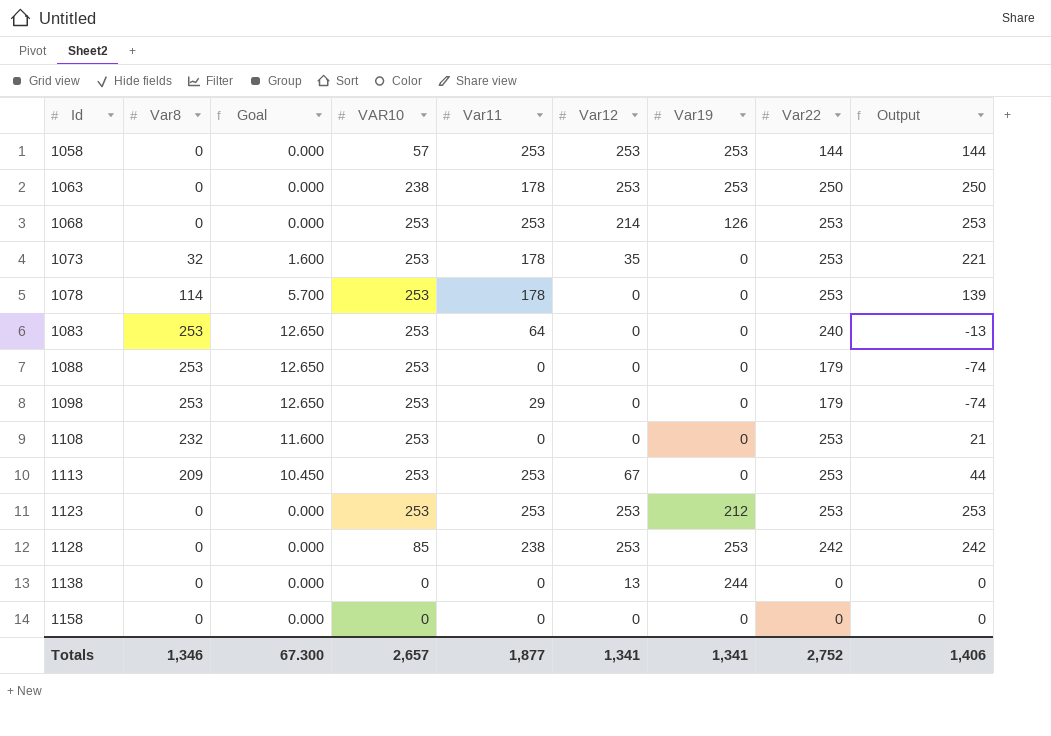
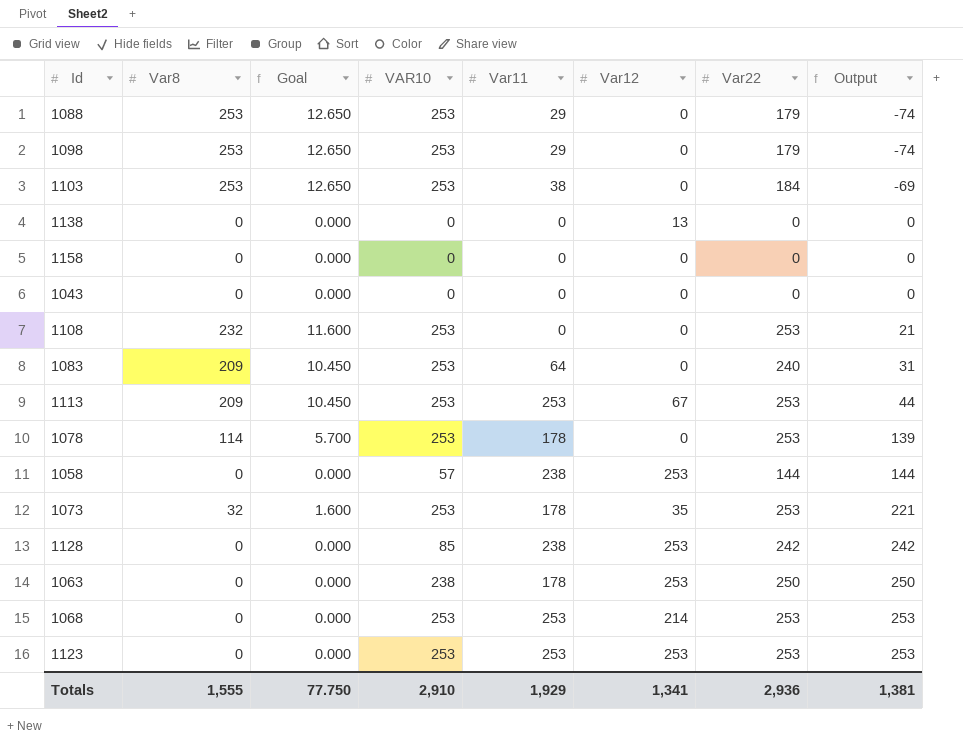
row order: Id ascending -> Output ascending
column Var19 | position: 7 -> none
1088 | Var11: 0 -> 29
row 1103: none -> 253 | 12.650 | 253 | 38 | 0 | 184 | -69
row 1043: none -> 0 | 0.000 | 0 | 0 | 0 | 0 | 0
1083 | Var8: 253 -> 209
1083 | Goal: 12.650 -> 10.450
1083 | Output: -13 -> 31
1058 | Var11: 253 -> 238
Totals | Var8: 1,346 -> 1,555
Totals | Goal: 67.300 -> 77.750
Totals | VAR10: 2,657 -> 2,910
Totals | Var11: 1,877 -> 1,929
Totals | Var22: 2,752 -> 2,936
Totals | Output: 1,406 -> 1,381

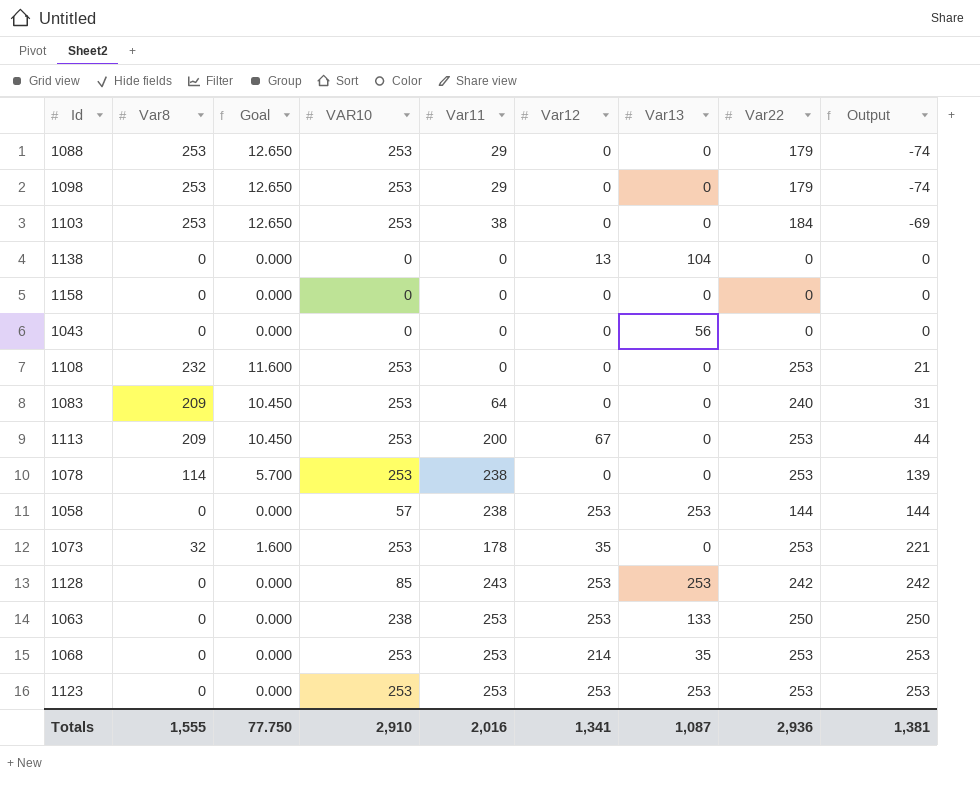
column Var13 | position: none -> 7
1113 | Var11: 253 -> 200
1078 | Var11: 178 -> 238
1128 | Var11: 238 -> 243
1063 | Var11: 178 -> 253
Totals | Var11: 1,929 -> 2,016

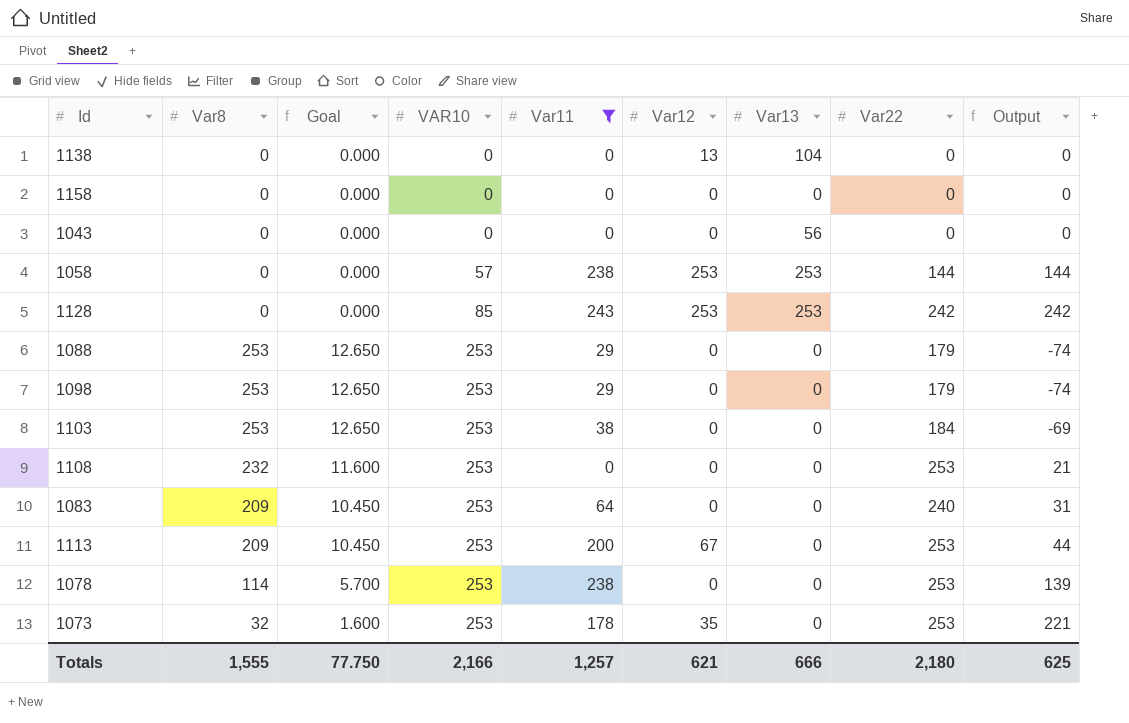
filter: none -> Var11 != 253
row order: Output ascending -> VAR10 ascending
Totals | VAR10: 2,910 -> 2,166
Totals | Var11: 2,016 -> 1,257
Totals | Var12: 1,341 -> 621
Totals | Var13: 1,087 -> 666
Totals | Var22: 2,936 -> 2,180
Totals | Output: 1,381 -> 625

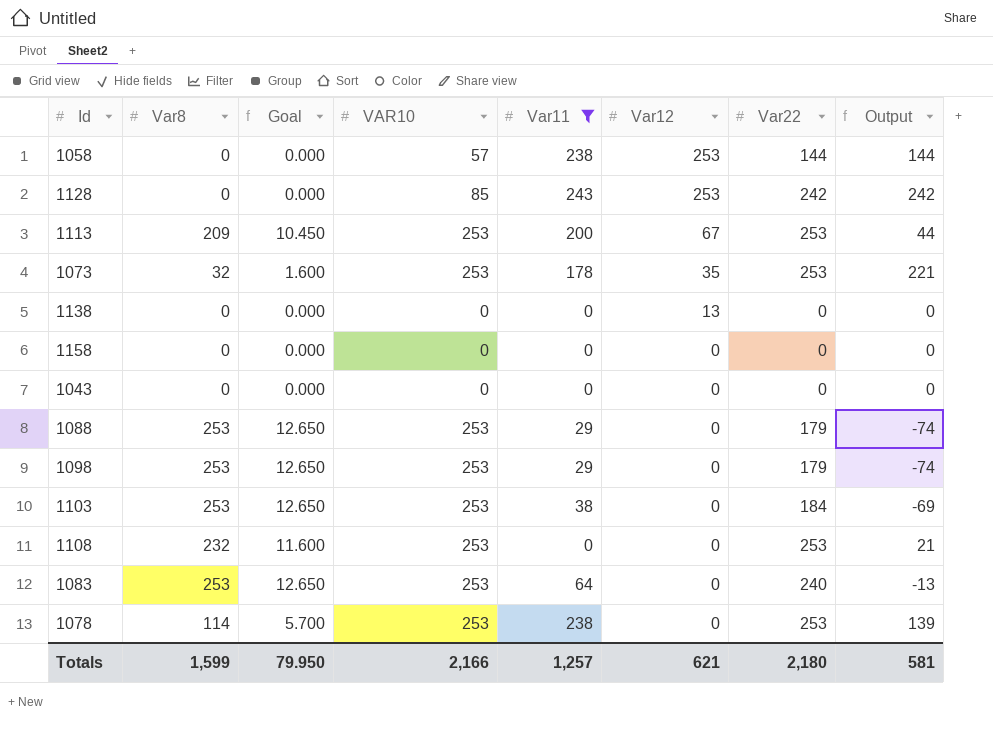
row order: VAR10 ascending -> Var12 descending
column Var13 | position: 7 -> none
1083 | Var8: 209 -> 253
1083 | Goal: 10.450 -> 12.650
1083 | Output: 31 -> -13
Totals | Var8: 1,555 -> 1,599
Totals | Goal: 77.750 -> 79.950
Totals | Output: 625 -> 581

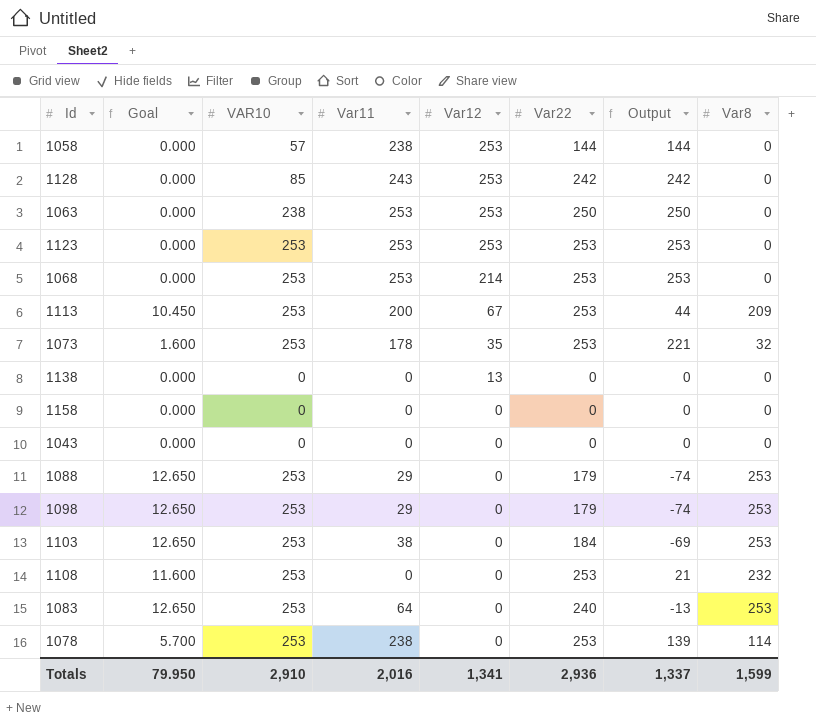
filter: Var11 != 253 -> none
column Var8 | position: 2 -> 8
Totals | VAR10: 2,166 -> 2,910
Totals | Var11: 1,257 -> 2,016
Totals | Var12: 621 -> 1,341
Totals | Var22: 2,180 -> 2,936
Totals | Output: 581 -> 1,337

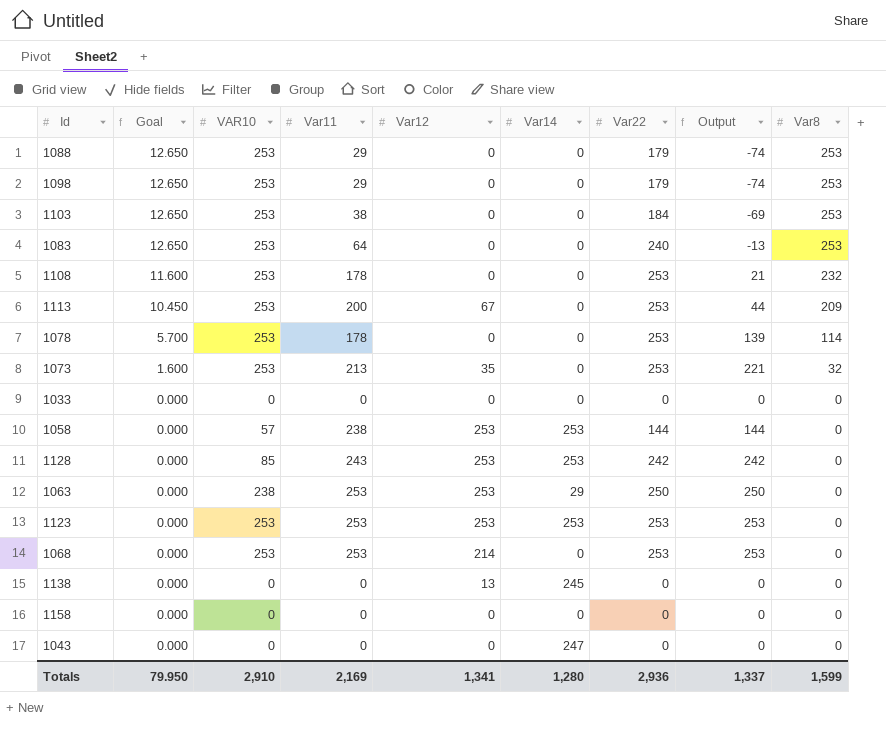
row order: Var12 descending -> Goal descending
column Var14 | position: none -> 6
1108 | Var11: 0 -> 178
1078 | Var11: 238 -> 178
1073 | Var11: 178 -> 213
row 1033: none -> 0.000 | 0 | 0 | 0 | 0 | 0 | 0 | 0
Totals | Var11: 2,016 -> 2,169

